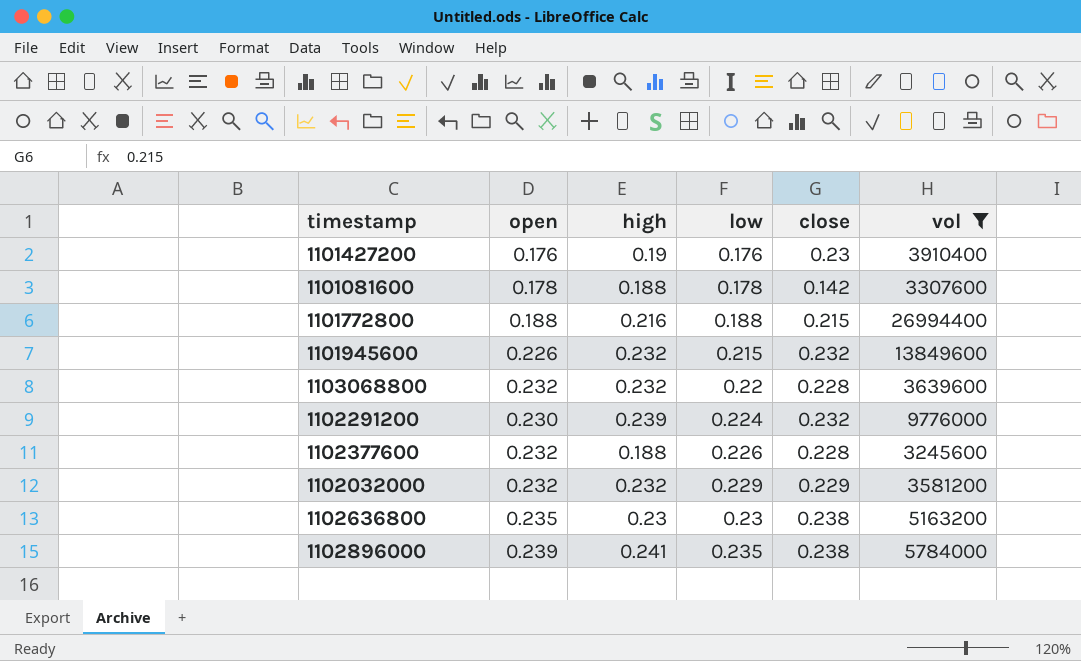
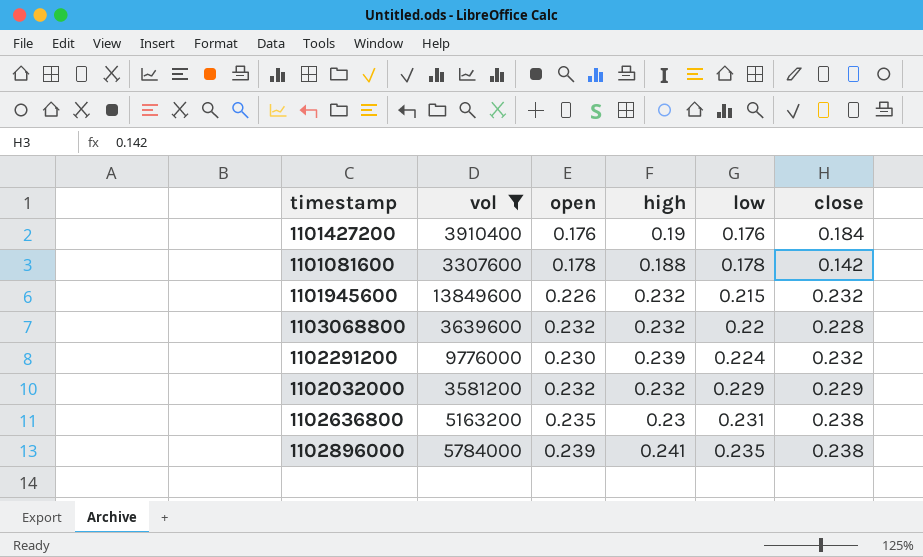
column vol | position: 6 -> 2
row 1101772800: 0.188 | 0.216 | 0.188 | 0.215 | 26994400 -> none
row 1102377600: 0.232 | 0.188 | 0.226 | 0.228 | 3245600 -> none
1101427200 | close: 0.23 -> 0.184
1102636800 | low: 0.23 -> 0.231

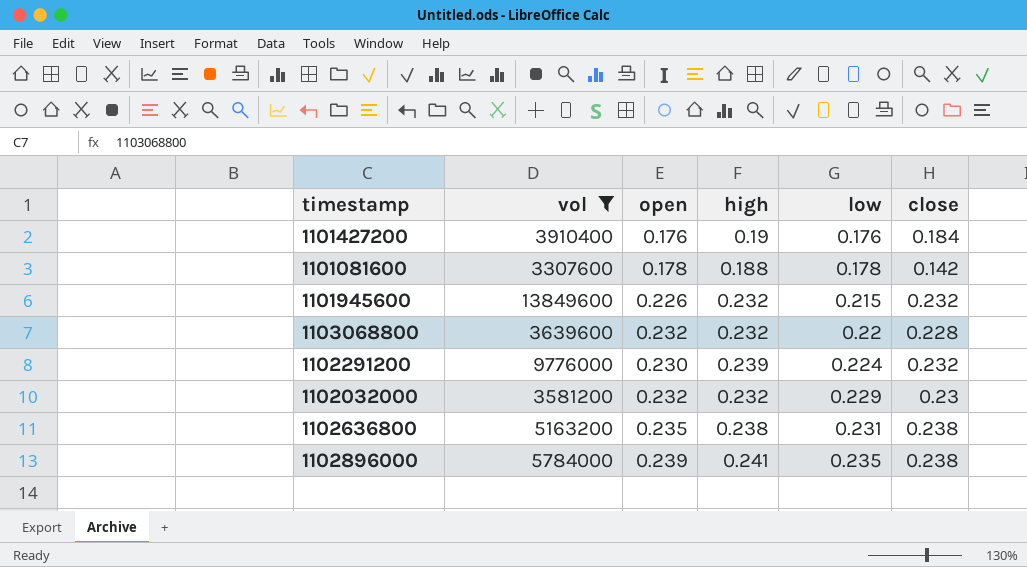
1102032000 | close: 0.229 -> 0.23
1102636800 | high: 0.23 -> 0.238

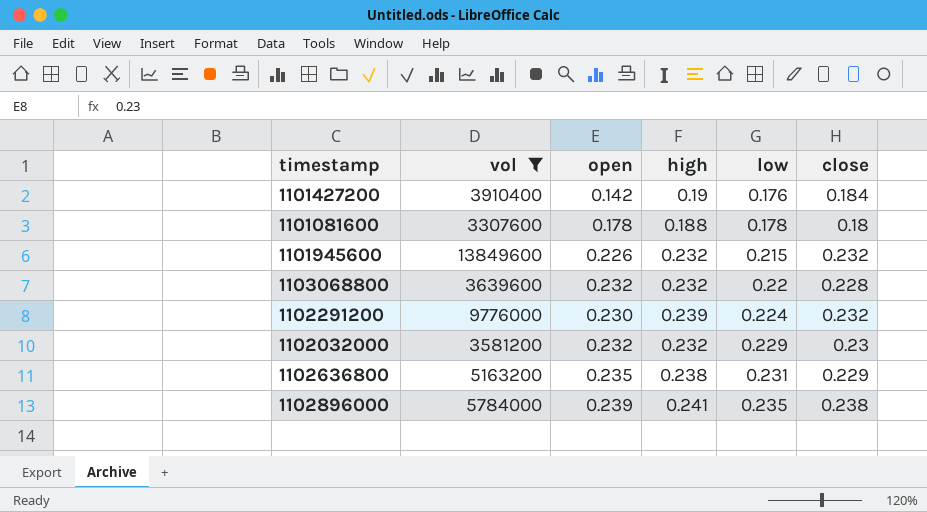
1101427200 | open: 0.176 -> 0.142
1101081600 | close: 0.142 -> 0.18
1102636800 | close: 0.238 -> 0.229

